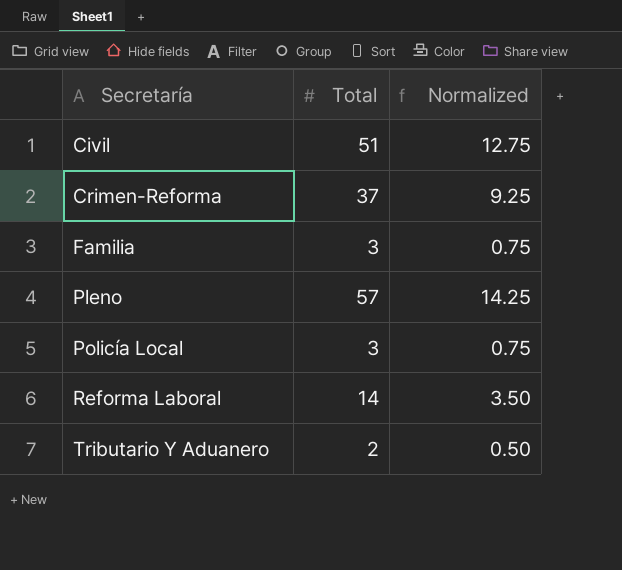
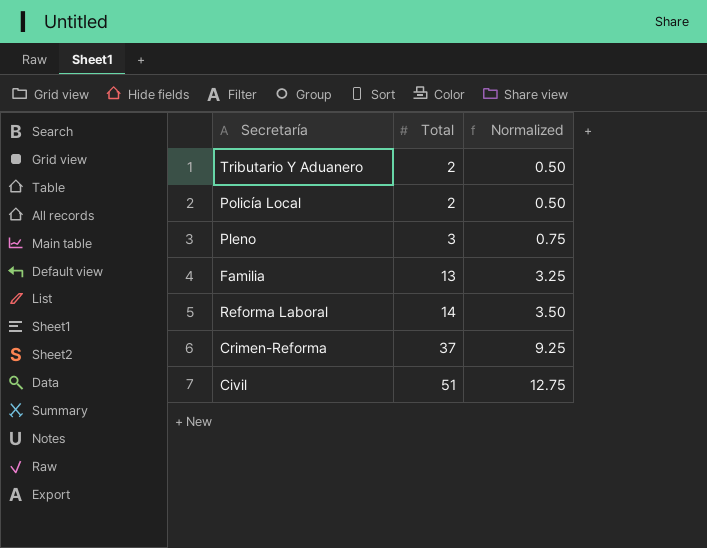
row order: Secretaría ascending -> Total ascending
Policía Local | Total: 3 -> 2
Policía Local | Normalized: 0.75 -> 0.50
Pleno | Total: 57 -> 3
Pleno | Normalized: 14.25 -> 0.75
Familia | Total: 3 -> 13
Familia | Normalized: 0.75 -> 3.25

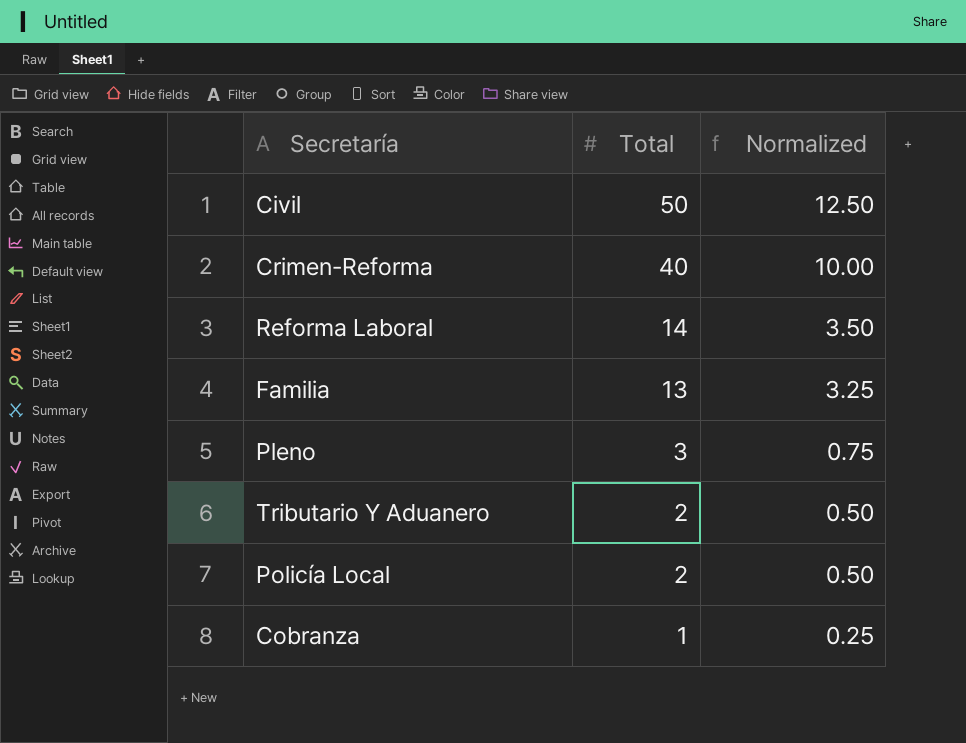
row order: Total ascending -> Total descending
Civil | Total: 51 -> 50
Civil | Normalized: 12.75 -> 12.50
Crimen-Reforma | Total: 37 -> 40
Crimen-Reforma | Normalized: 9.25 -> 10.00
row Cobranza: none -> 1 | 0.25

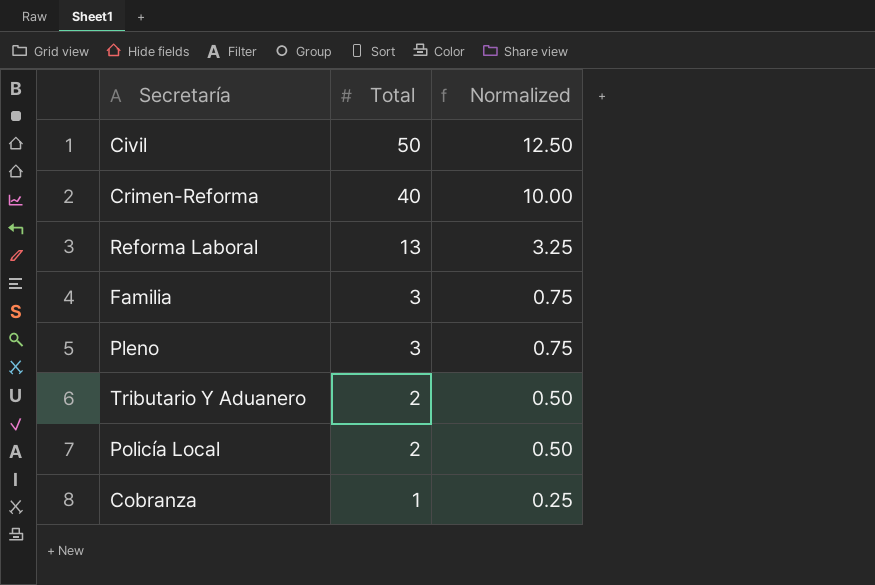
Reforma Laboral | Total: 14 -> 13
Reforma Laboral | Normalized: 3.50 -> 3.25
Familia | Total: 13 -> 3
Familia | Normalized: 3.25 -> 0.75

